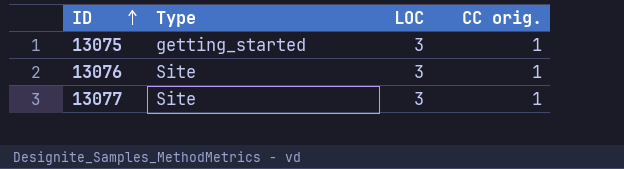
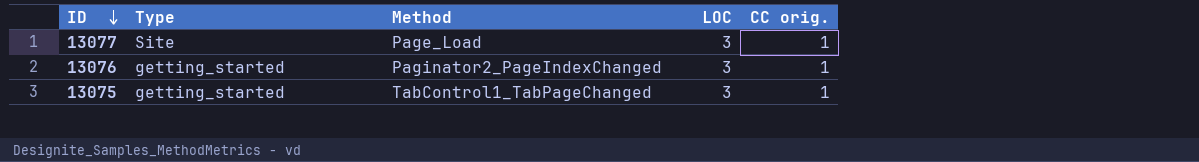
row order: ID ascending -> ID descending
column Method | position: none -> 3
13076 | Type: Site -> getting_started

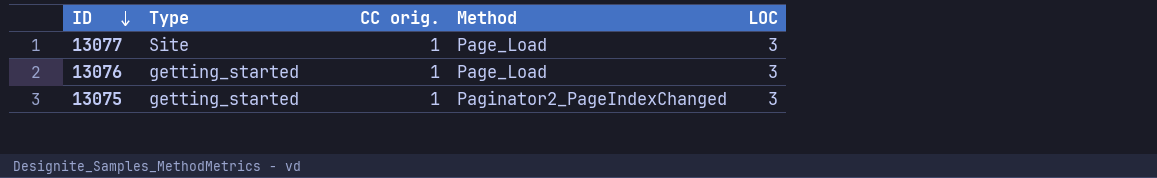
column CC orig. | position: 5 -> 3
13076 | Method: Paginator2_PageIndexChanged -> Page_Load
13075 | Method: TabControl1_TabPageChanged -> Paginator2_PageIndexChanged

